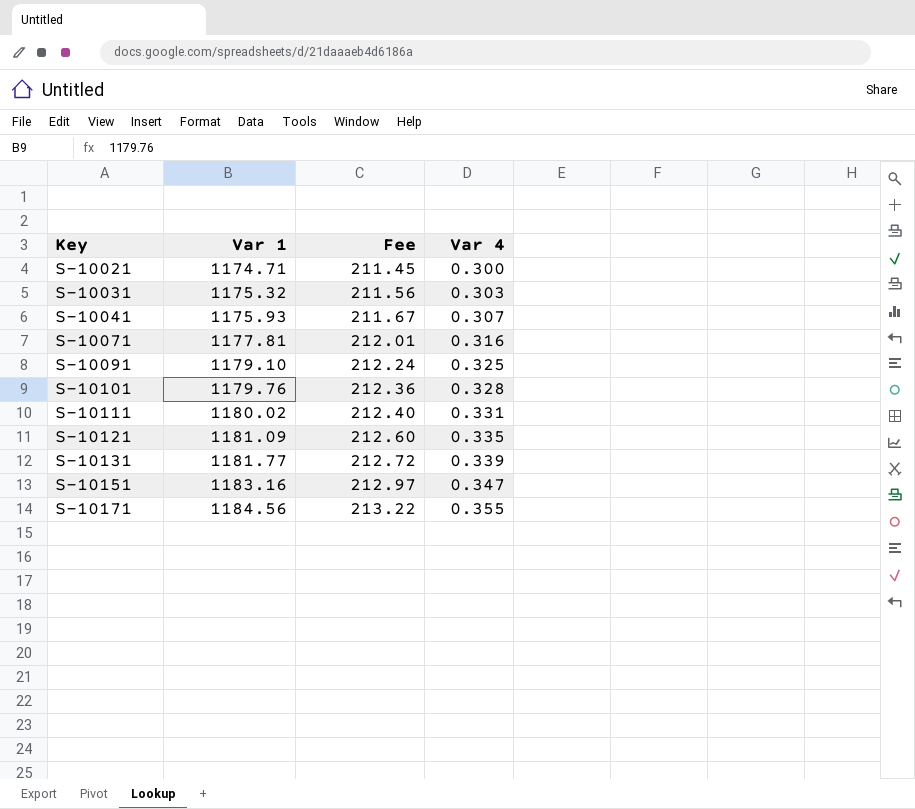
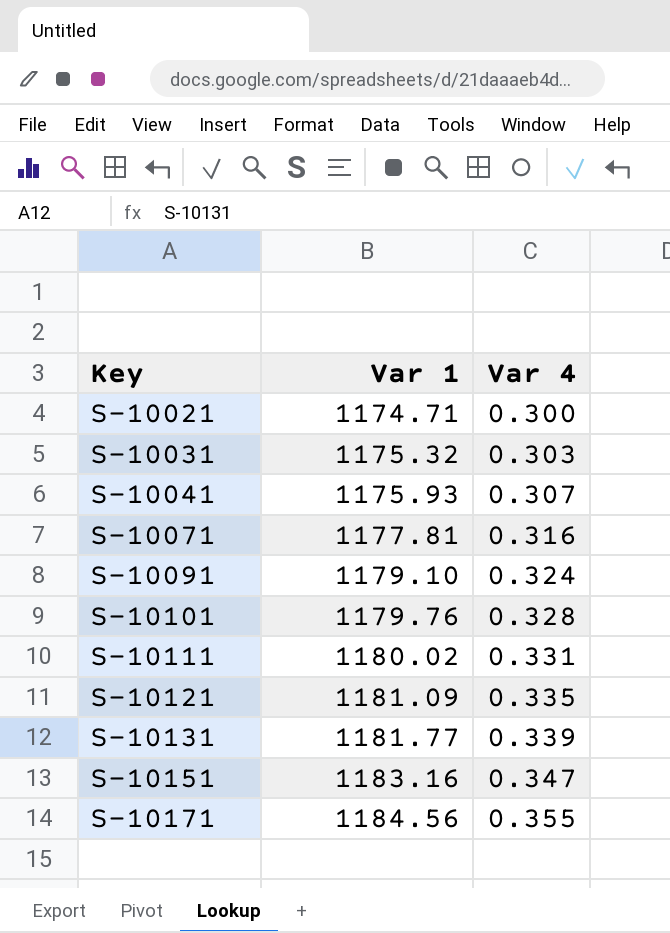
column Fee | formula: [Var 1] * 0.18 -> none
S-10091 | Var 4: 0.325 -> 0.324

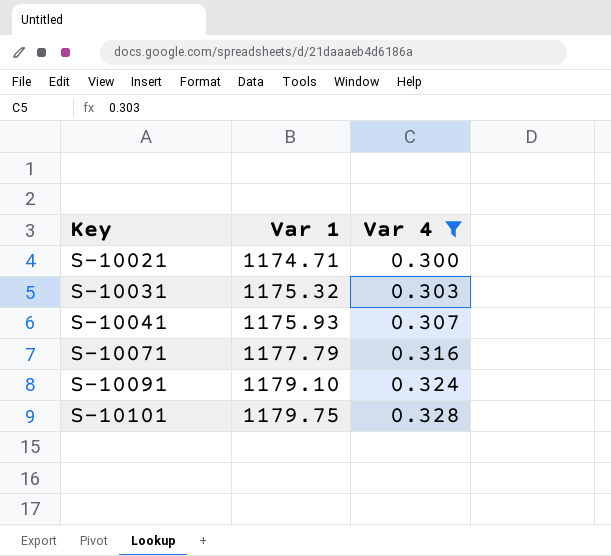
filter: none -> Var 4 <= 0.328
S-10071 | Var 1: 1177.81 -> 1177.79
S-10101 | Var 1: 1179.76 -> 1179.75

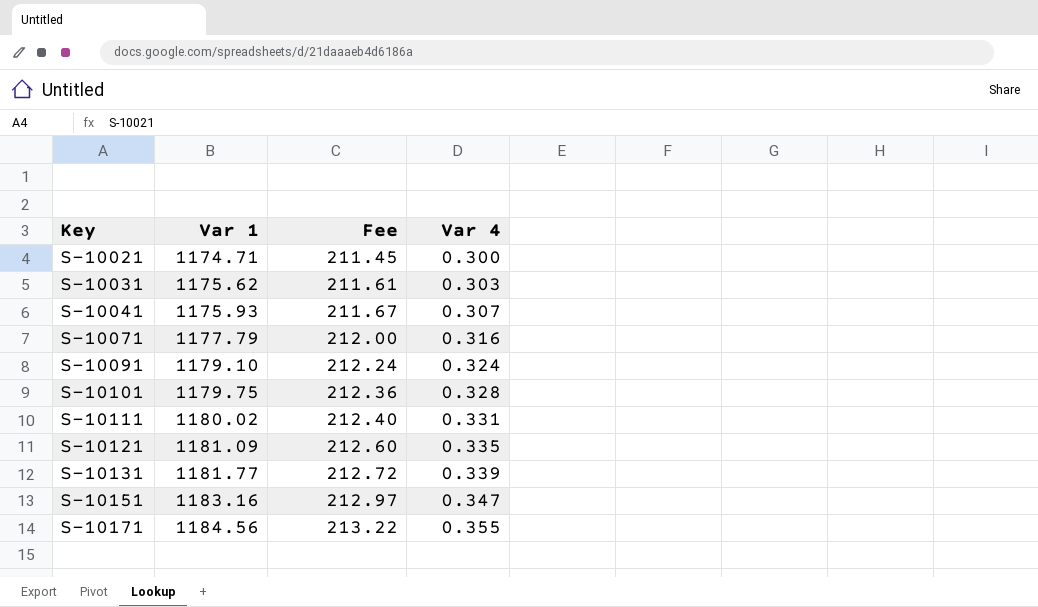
filter: Var 4 <= 0.328 -> none
column Fee | formula: none -> [Var 1] * 0.18
S-10031 | Var 1: 1175.32 -> 1175.62

